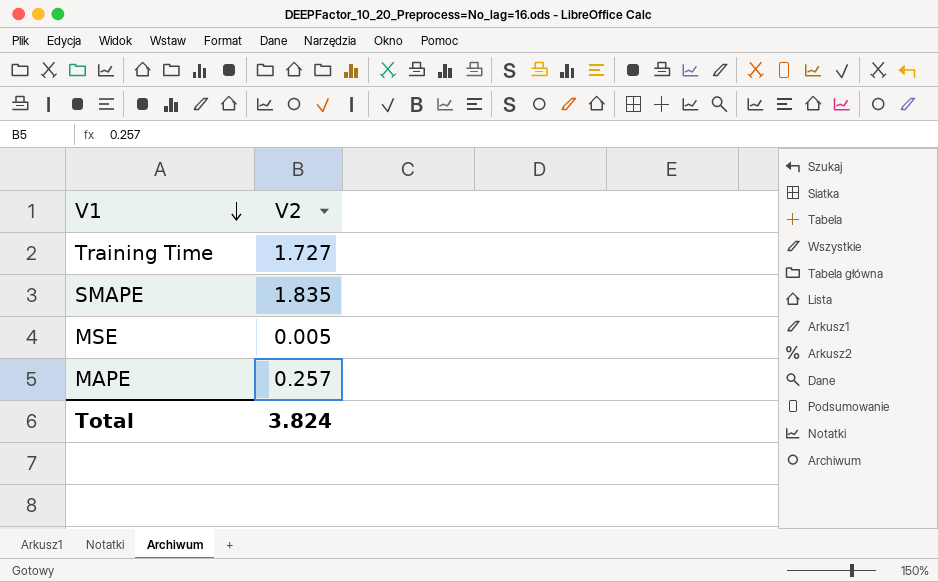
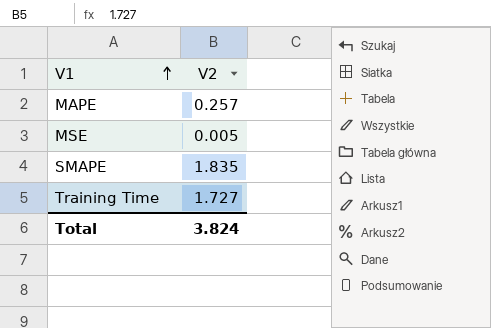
row order: V1 descending -> V1 ascending

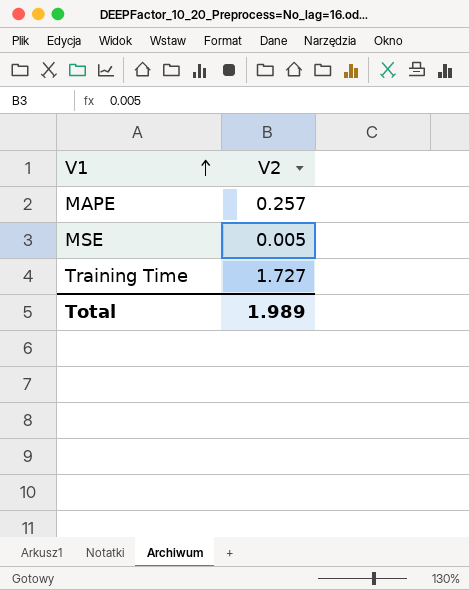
row SMAPE: 1.835 -> none
Total | V2: 3.824 -> 1.989

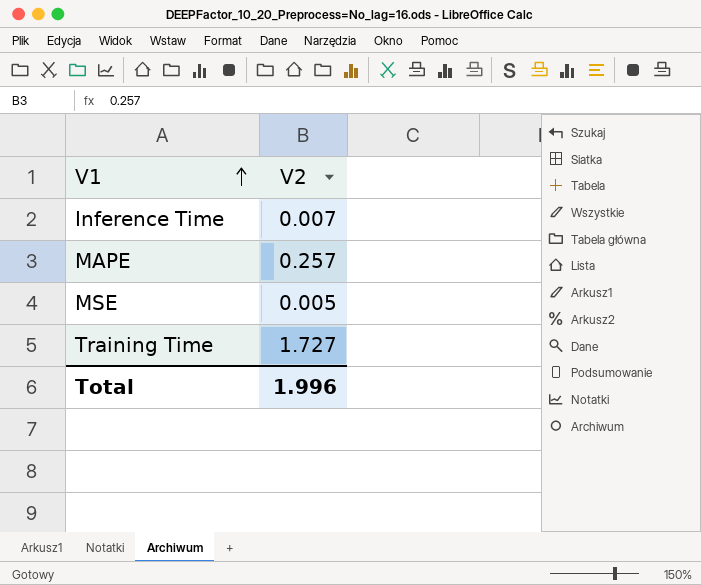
row Inference Time: none -> 0.007
Total | V2: 1.989 -> 1.996

